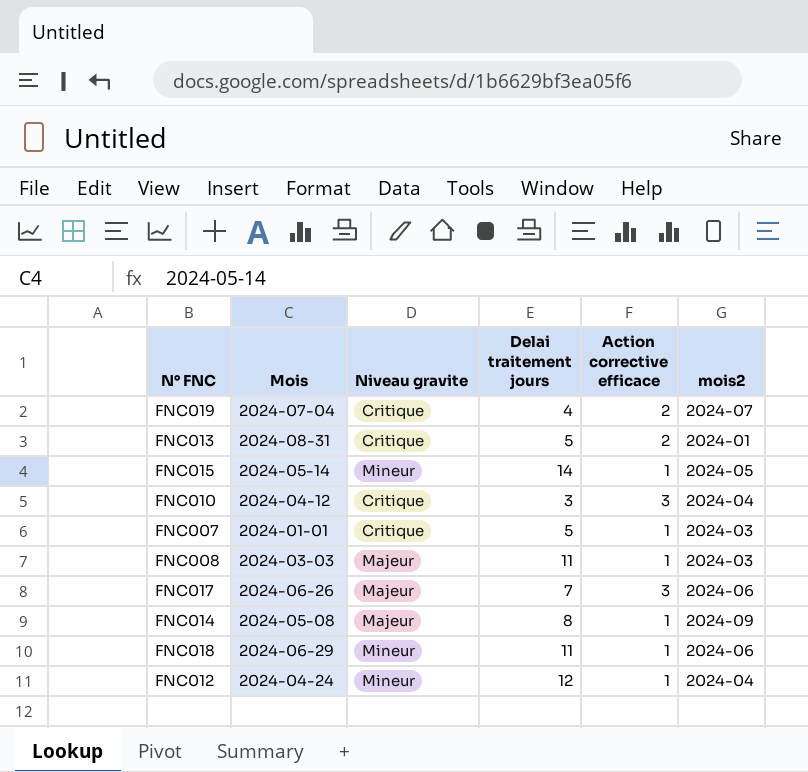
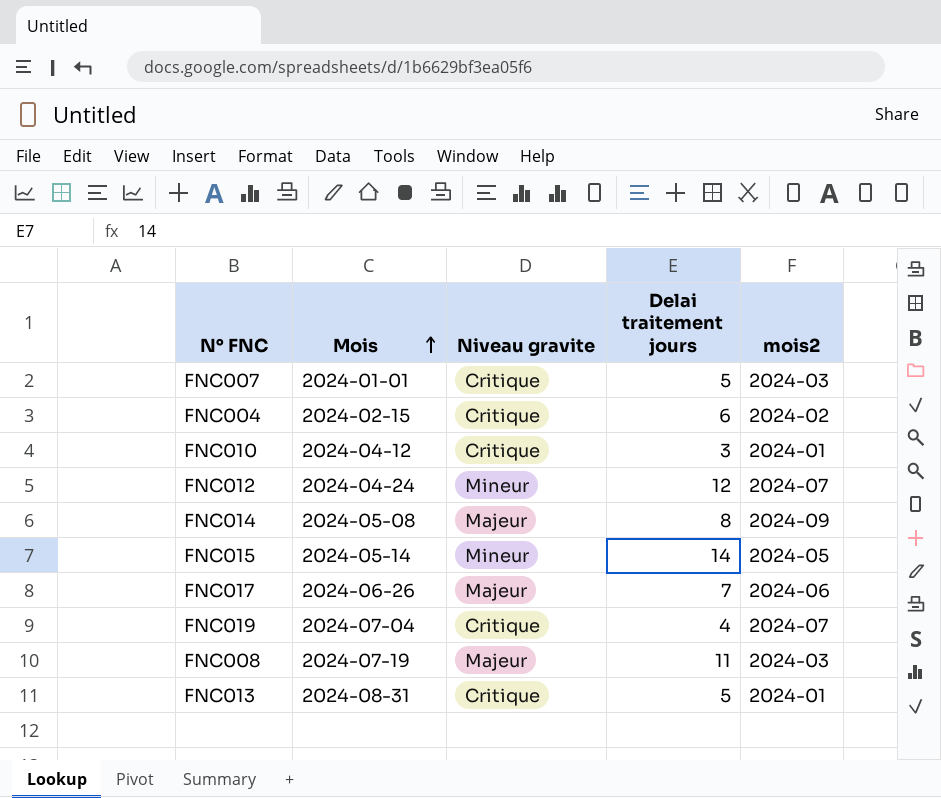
row order: none -> Mois ascending
column Action corrective efficace | position: 5 -> none
row FNC018: 2024-06-29 | Mineur | 11 | 1 | 2024-06 -> none
row FNC004: none -> 2024-02-15 | Critique | 6 | 2024-02
FNC010 | mois2: 2024-04 -> 2024-01
FNC012 | mois2: 2024-04 -> 2024-07
FNC008 | Mois: 2024-03-03 -> 2024-07-19

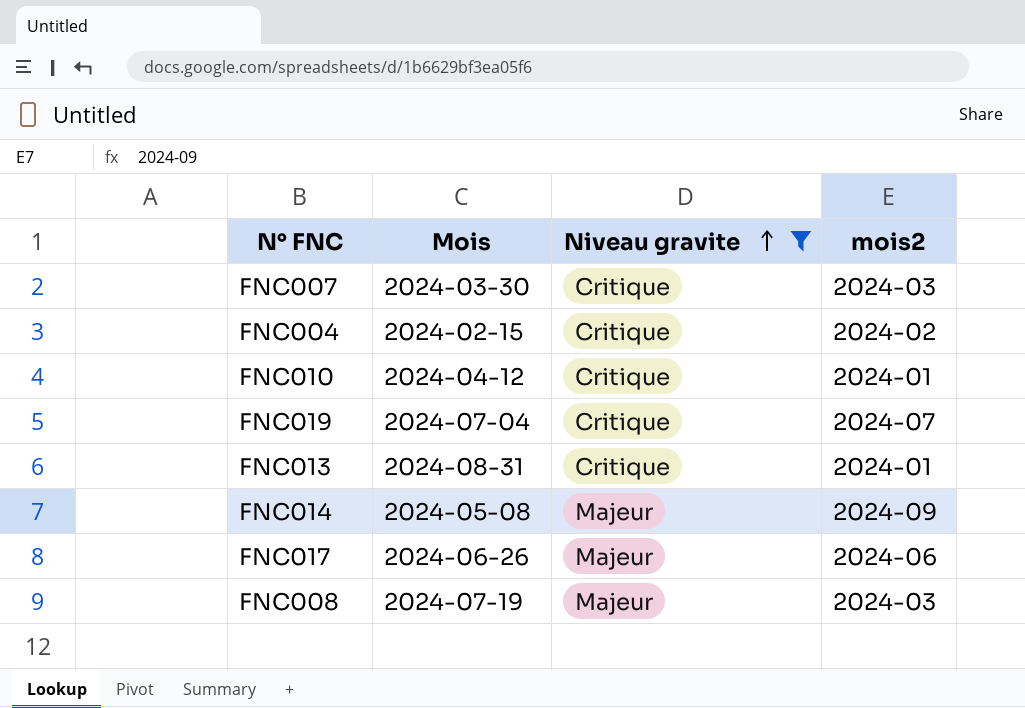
filter: none -> Niveau gravite != Mineur
row order: Mois ascending -> Niveau gravite ascending
column Delai traitement jours | position: 4 -> none
FNC007 | Mois: 2024-01-01 -> 2024-03-30

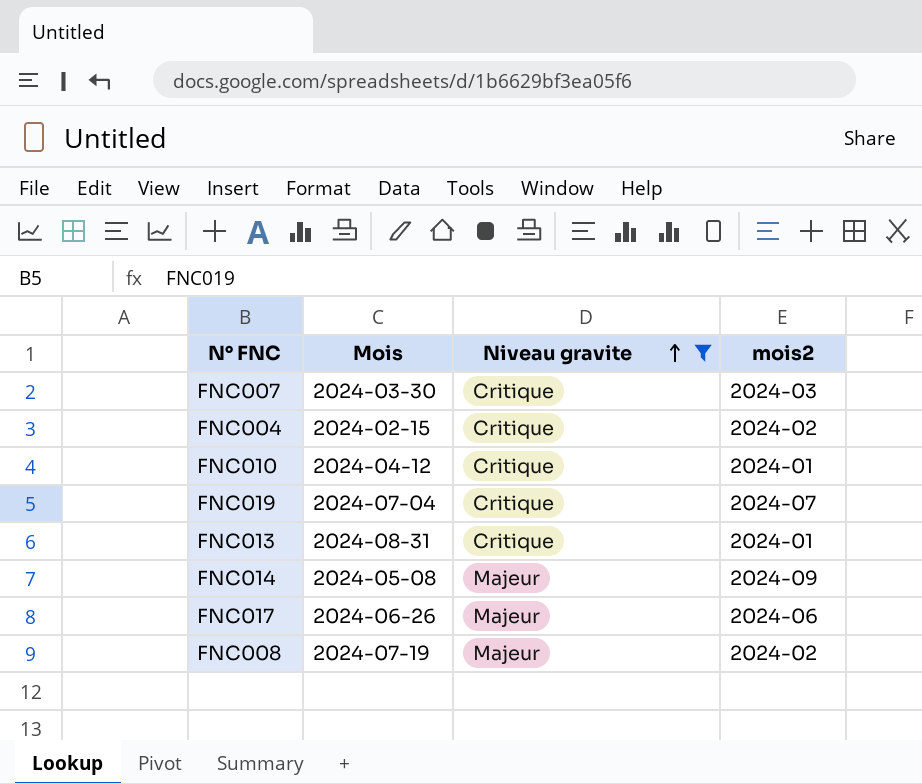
FNC008 | mois2: 2024-03 -> 2024-02

